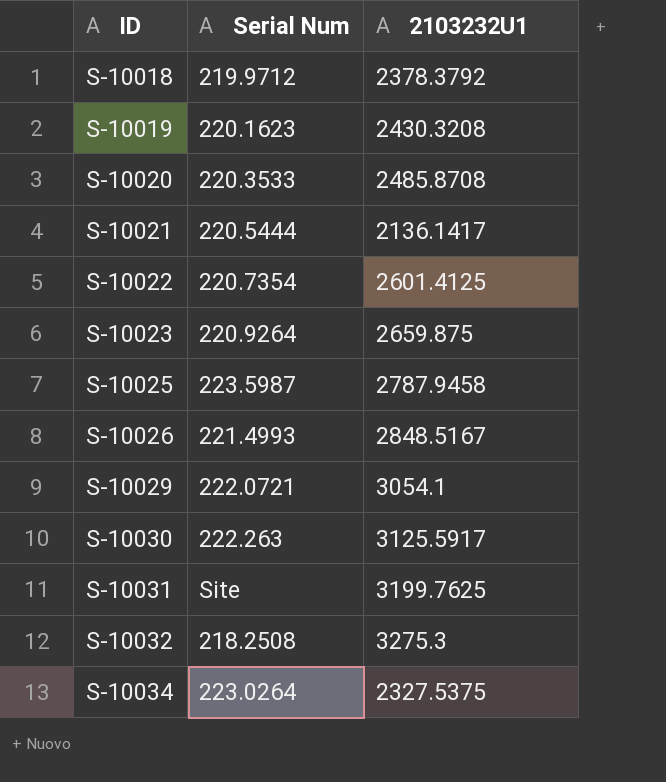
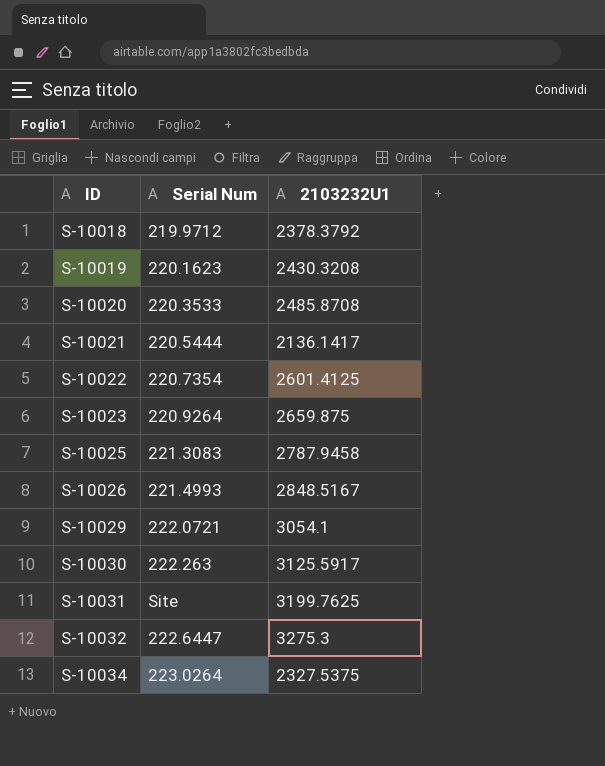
S-10025 | Serial Num: 223.5987 -> 221.3083
S-10032 | Serial Num: 218.2508 -> 222.6447

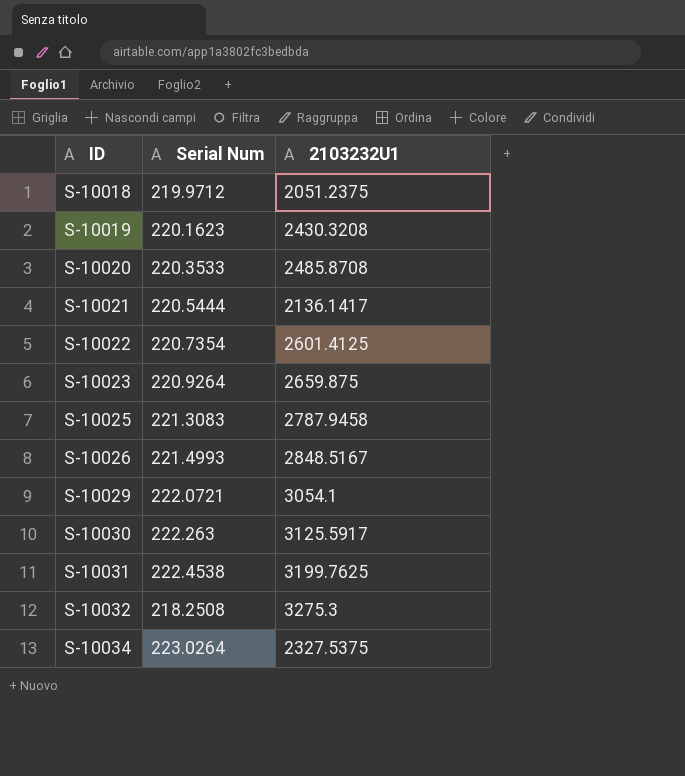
S-10018 | 2103232U1: 2378.3792 -> 2051.2375
S-10031 | Serial Num: Site -> 222.4538
S-10032 | Serial Num: 222.6447 -> 218.2508

